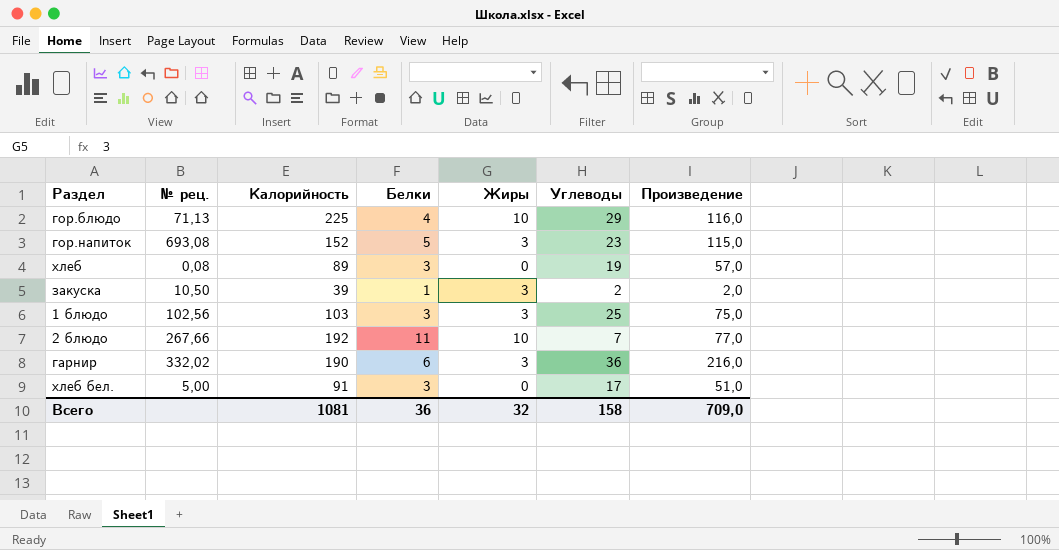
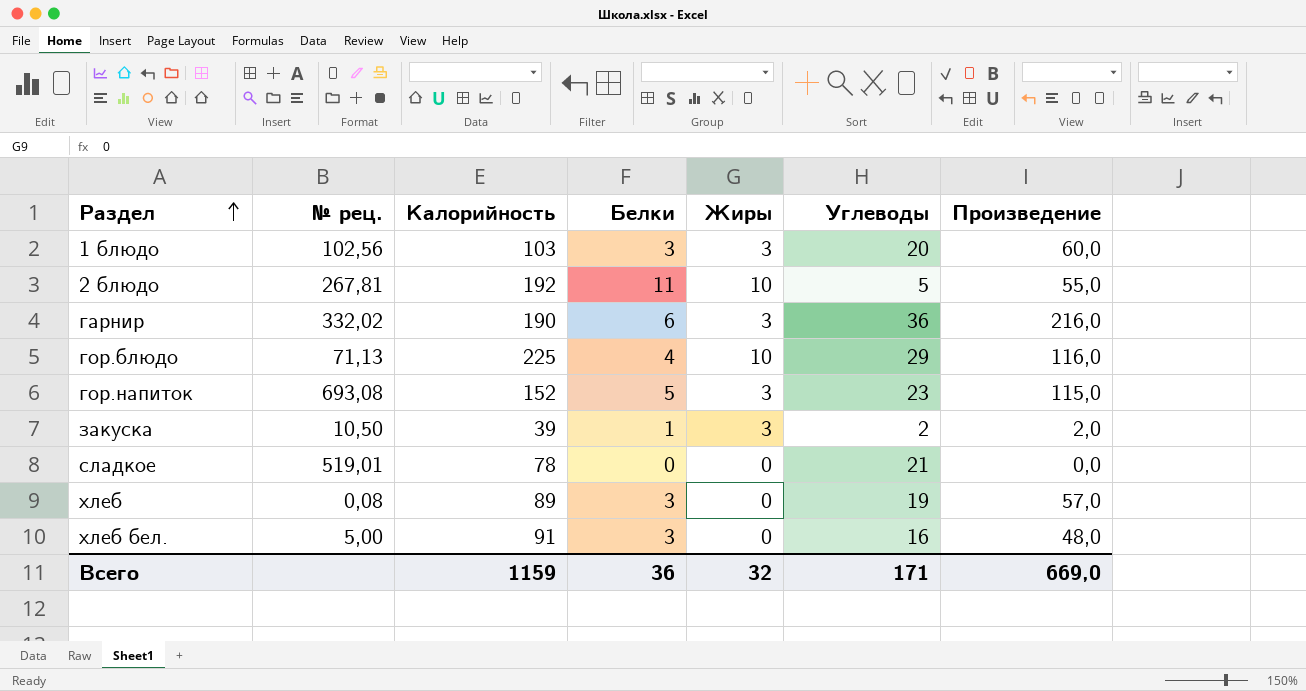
row order: none -> Раздел ascending
1 блюдо | Углеводы: 25 -> 20
1 блюдо | Произведение: 75,0 -> 60,0
2 блюдо | № рец.: 267,66 -> 267,81
2 блюдо | Углеводы: 7 -> 5
2 блюдо | Произведение: 77,0 -> 55,0
row сладкое: none -> 519,01 | 78 | 0 | 0 | 21 | 0,0
хлеб бел. | Углеводы: 17 -> 16
хлеб бел. | Произведение: 51,0 -> 48,0
Всего | Калорийность: 1081 -> 1159
Всего | Углеводы: 158 -> 171
Всего | Произведение: 709,0 -> 669,0

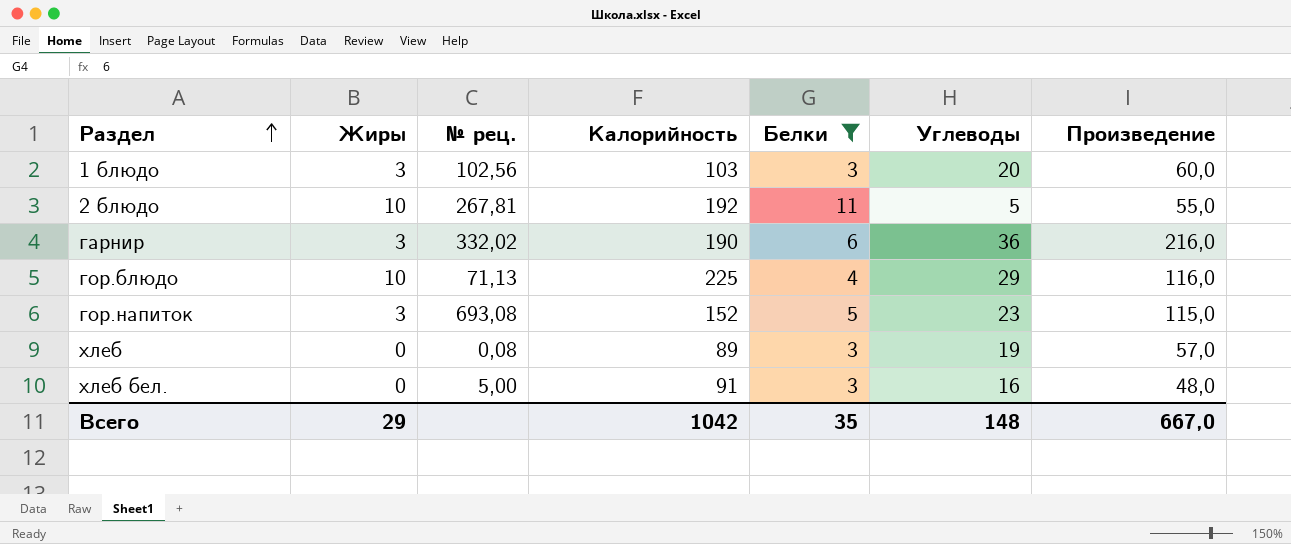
filter: none -> Белки >= 3
column Жиры | position: 5 -> 2
Всего | Жиры: 32 -> 29
Всего | Калорийность: 1159 -> 1042
Всего | Белки: 36 -> 35
Всего | Углеводы: 171 -> 148
Всего | Произведение: 669,0 -> 667,0

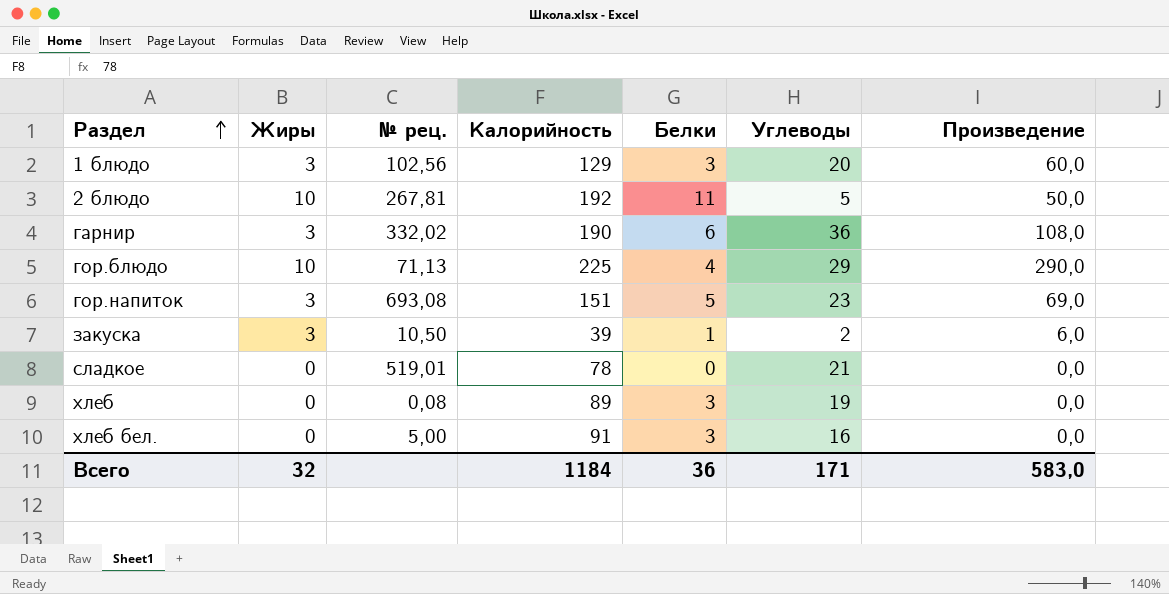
filter: Белки >= 3 -> none
column Произведение | formula: [Белки] * [Углеводы] -> [Жиры] * [Углеводы]
1 блюдо | Калорийность: 103 -> 129
гор.напиток | Калорийность: 152 -> 151
Всего | Жиры: 29 -> 32
Всего | Калорийность: 1042 -> 1184
Всего | Белки: 35 -> 36
Всего | Углеводы: 148 -> 171
Всего | Произведение: 667,0 -> 583,0

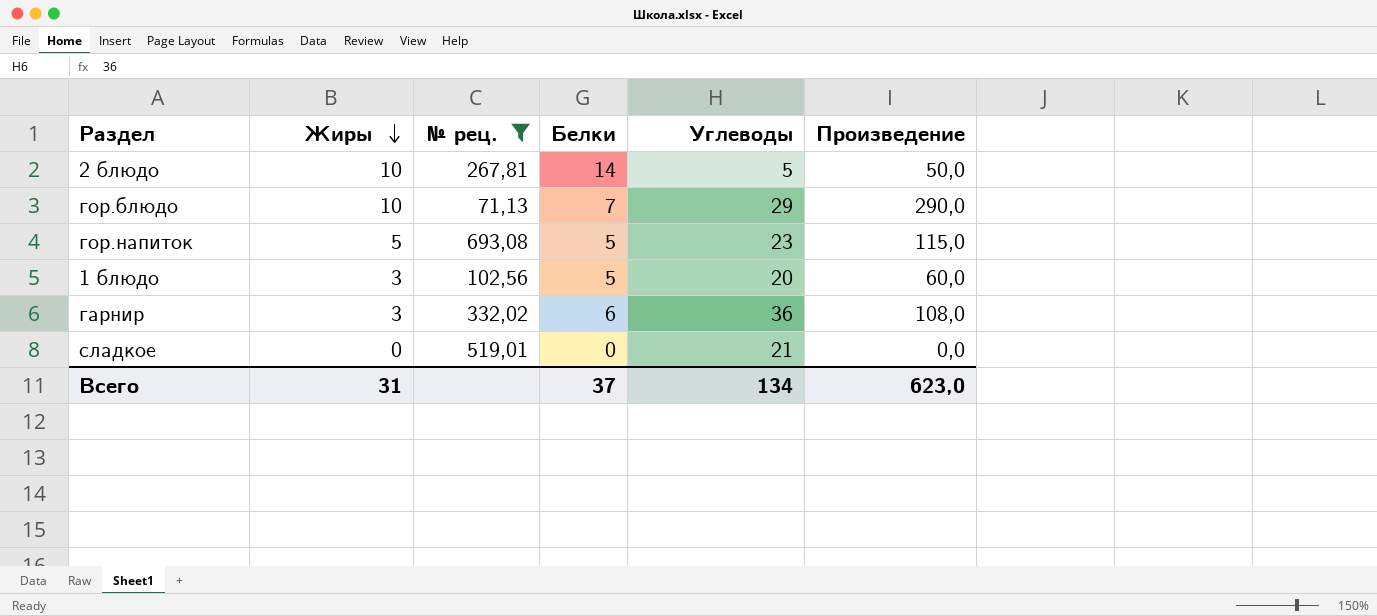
filter: none -> № рец. >= 71,13
row order: Раздел ascending -> Жиры descending
column Калорийность | position: 4 -> none
2 блюдо | Белки: 11 -> 14
гор.блюдо | Белки: 4 -> 7
гор.напиток | Жиры: 3 -> 5
гор.напиток | Произведение: 69,0 -> 115,0
1 блюдо | Белки: 3 -> 5
Всего | Жиры: 32 -> 31
Всего | Белки: 36 -> 37
Всего | Углеводы: 171 -> 134
Всего | Произведение: 583,0 -> 623,0

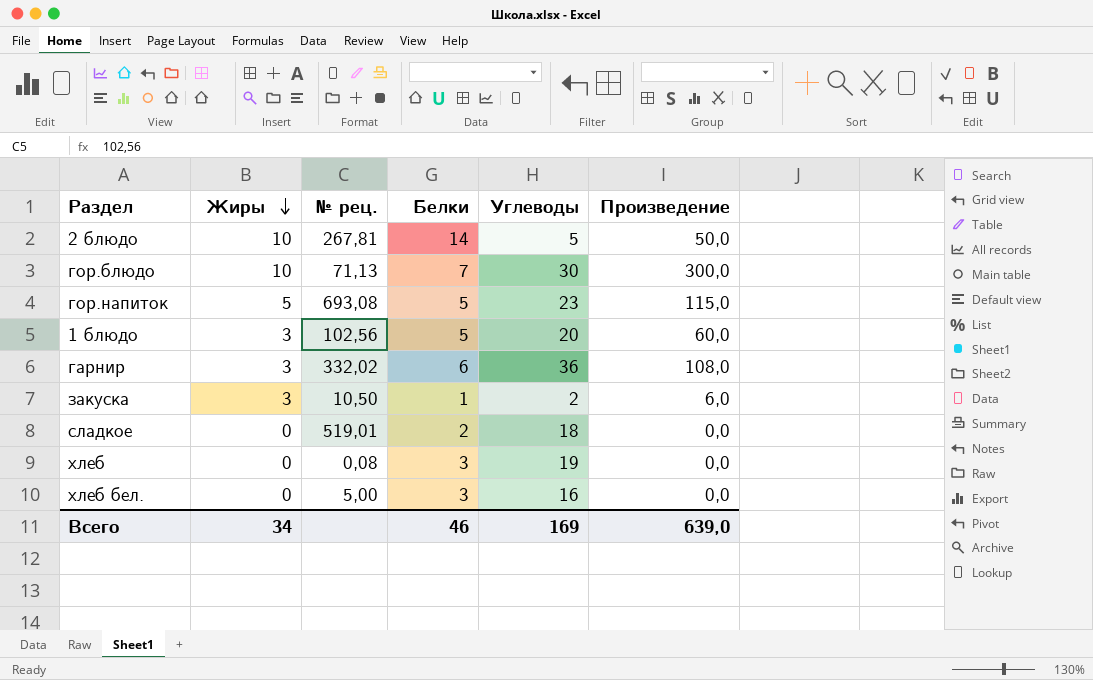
filter: № рец. >= 71,13 -> none
гор.блюдо | Углеводы: 29 -> 30
гор.блюдо | Произведение: 290,0 -> 300,0
сладкое | Белки: 0 -> 2
сладкое | Углеводы: 21 -> 18
Всего | Жиры: 31 -> 34
Всего | Белки: 37 -> 46
Всего | Углеводы: 134 -> 169
Всего | Произведение: 623,0 -> 639,0

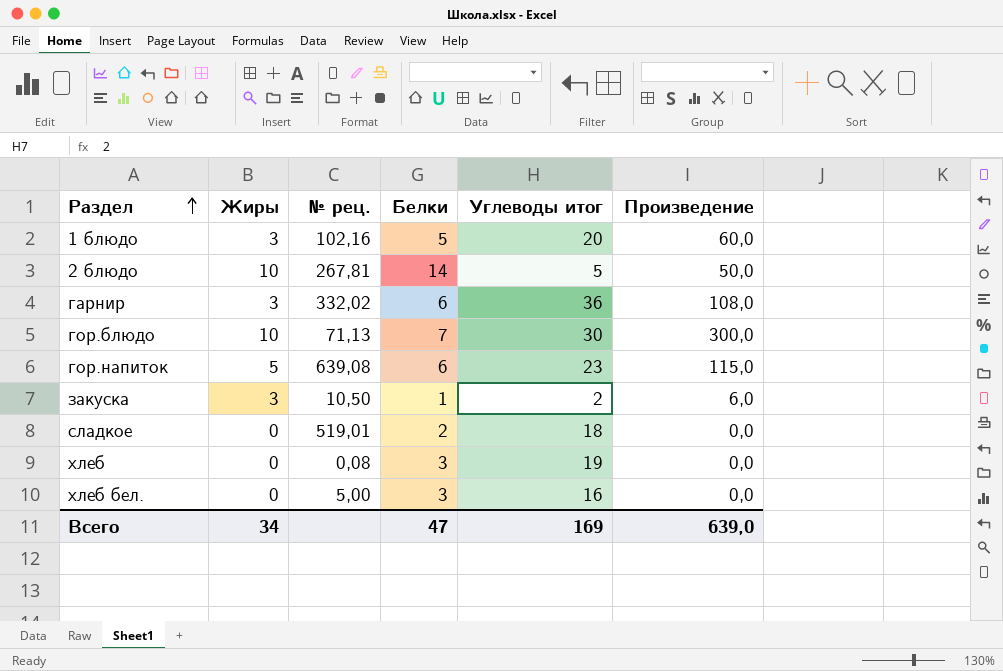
row order: Жиры descending -> Раздел ascending
column name: Углеводы -> Углеводы итог
1 блюдо | № рец.: 102,56 -> 102,16
гор.напиток | № рец.: 693,08 -> 639,08
гор.напиток | Белки: 5 -> 6
Всего | Белки: 46 -> 47

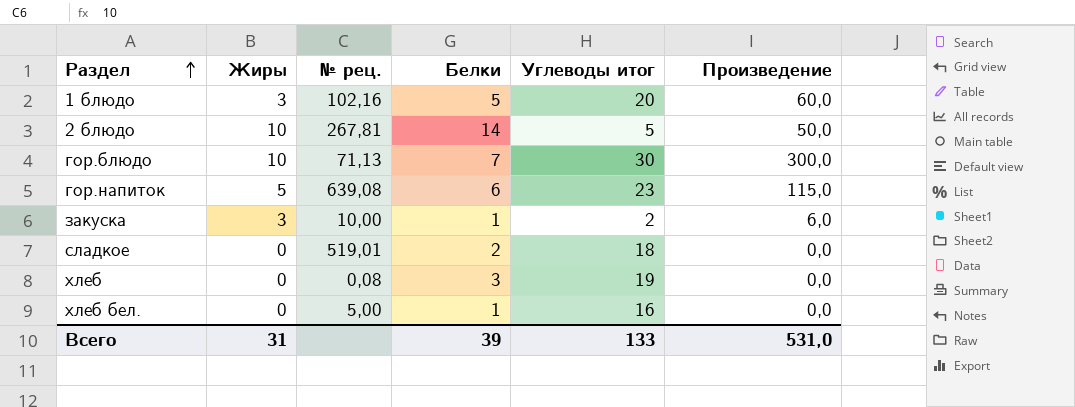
row гарнир: 3 | 332,02 | 6 | 36 | 108,0 -> none
закуска | № рец.: 10,50 -> 10,00
хлеб бел. | Белки: 3 -> 1
Всего | Жиры: 34 -> 31
Всего | Белки: 47 -> 39
Всего | Углеводы итог: 169 -> 133
Всего | Произведение: 639,0 -> 531,0

